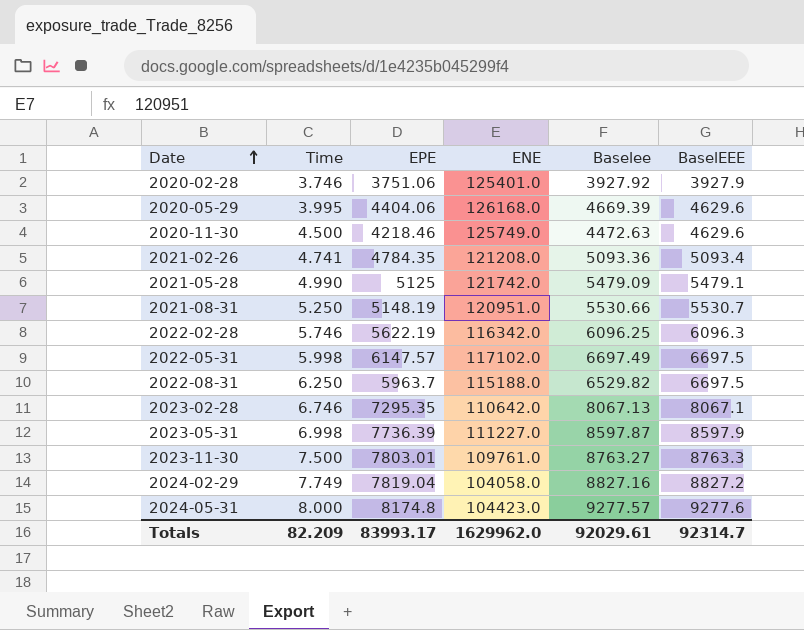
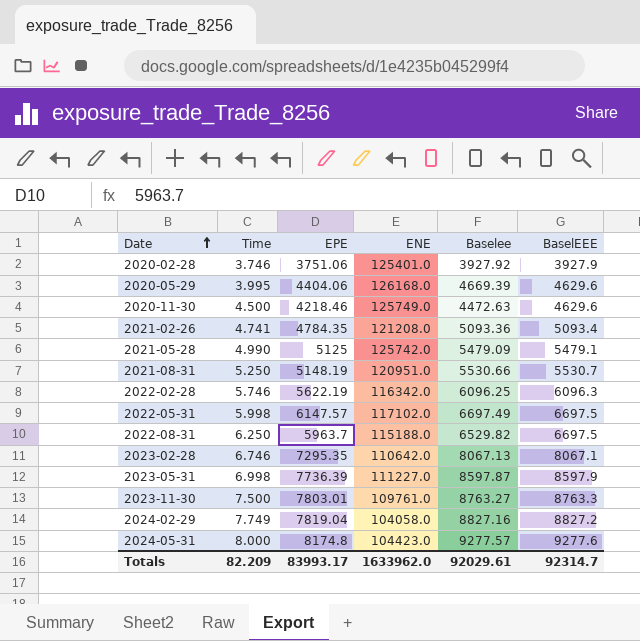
2021-05-28 | ENE: 121742.0 -> 125742.0
Totals | ENE: 1629962.0 -> 1633962.0

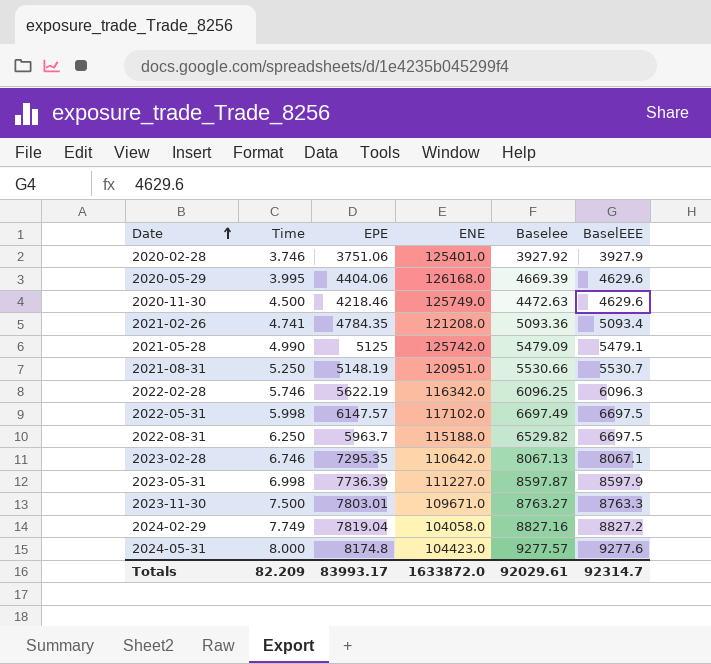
2023-11-30 | ENE: 109761.0 -> 109671.0
Totals | ENE: 1633962.0 -> 1633872.0

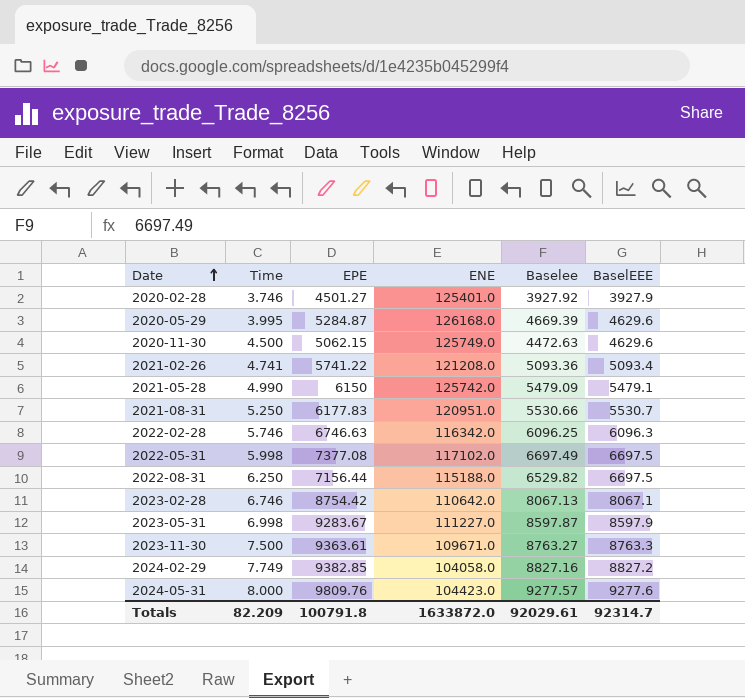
2020-02-28 | EPE: 3751.06 -> 4501.27
2020-05-29 | EPE: 4404.06 -> 5284.87
2020-11-30 | EPE: 4218.46 -> 5062.15
2021-02-26 | EPE: 4784.35 -> 5741.22
2021-05-28 | EPE: 5125 -> 6150
2021-08-31 | EPE: 5148.19 -> 6177.83
2022-02-28 | EPE: 5622.19 -> 6746.63
2022-05-31 | EPE: 6147.57 -> 7377.08
2022-08-31 | EPE: 5963.7 -> 7156.44
2023-02-28 | EPE: 7295.35 -> 8754.42
2023-05-31 | EPE: 7736.39 -> 9283.67
2023-11-30 | EPE: 7803.01 -> 9363.61
2024-02-29 | EPE: 7819.04 -> 9382.85
2024-05-31 | EPE: 8174.8 -> 9809.76
Totals | EPE: 83993.17 -> 100791.8

